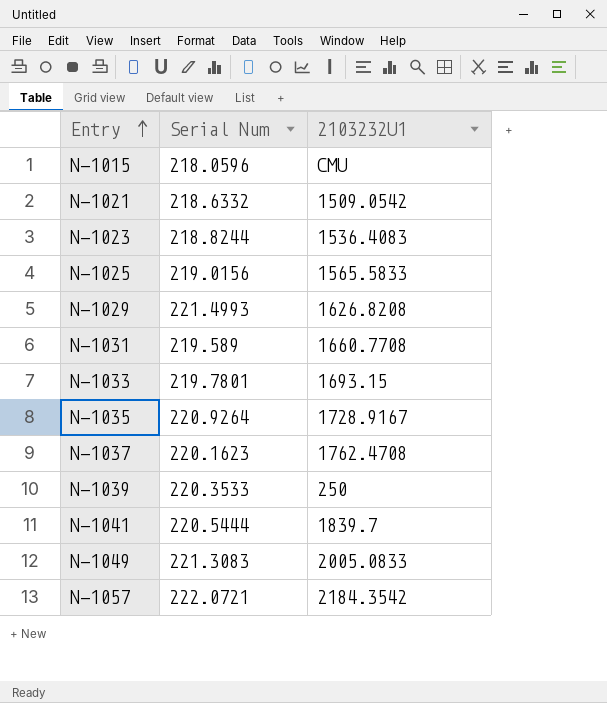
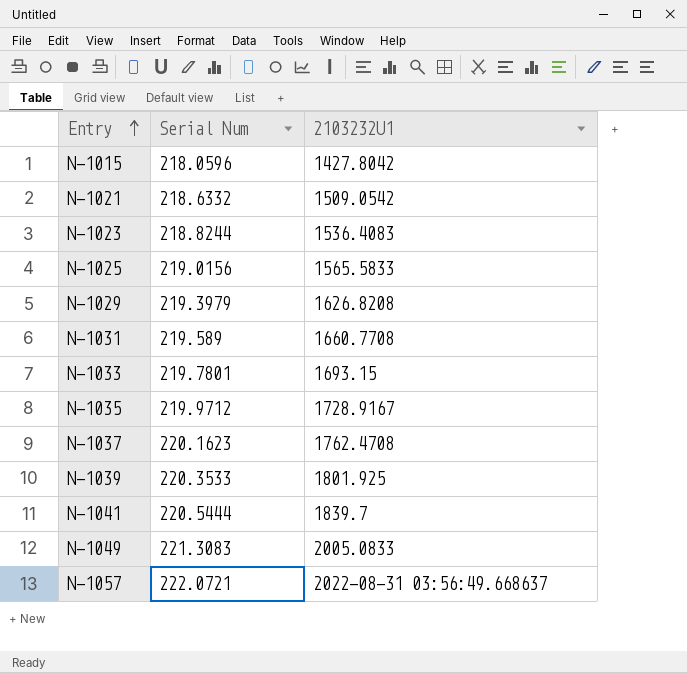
N-1015 | 2103232U1: CMU -> 1427.8042
N-1029 | Serial Num: 221.4993 -> 219.3979
N-1035 | Serial Num: 220.9264 -> 219.9712
N-1039 | 2103232U1: 250 -> 1801.925
N-1057 | 2103232U1: 2184.3542 -> 2022-08-31 03:56:49.668637

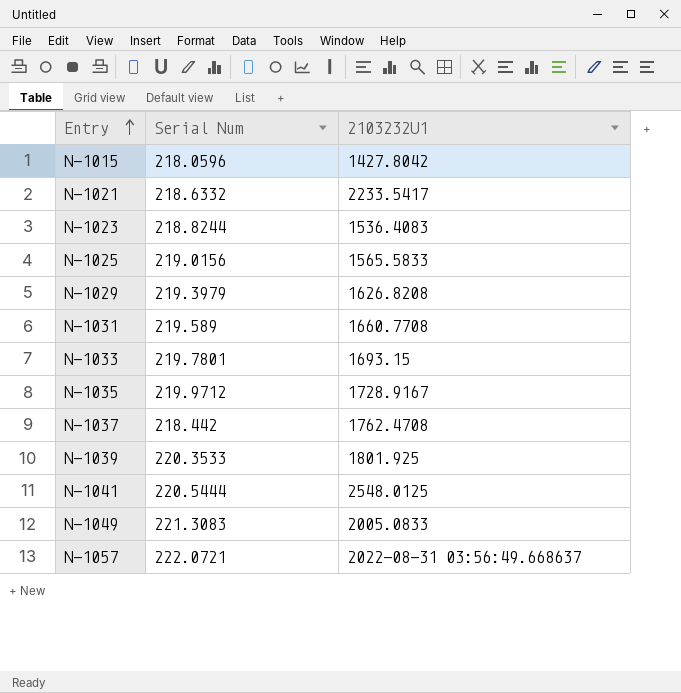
N-1021 | 2103232U1: 1509.0542 -> 2233.5417
N-1037 | Serial Num: 220.1623 -> 218.442
N-1041 | 2103232U1: 1839.7 -> 2548.0125

